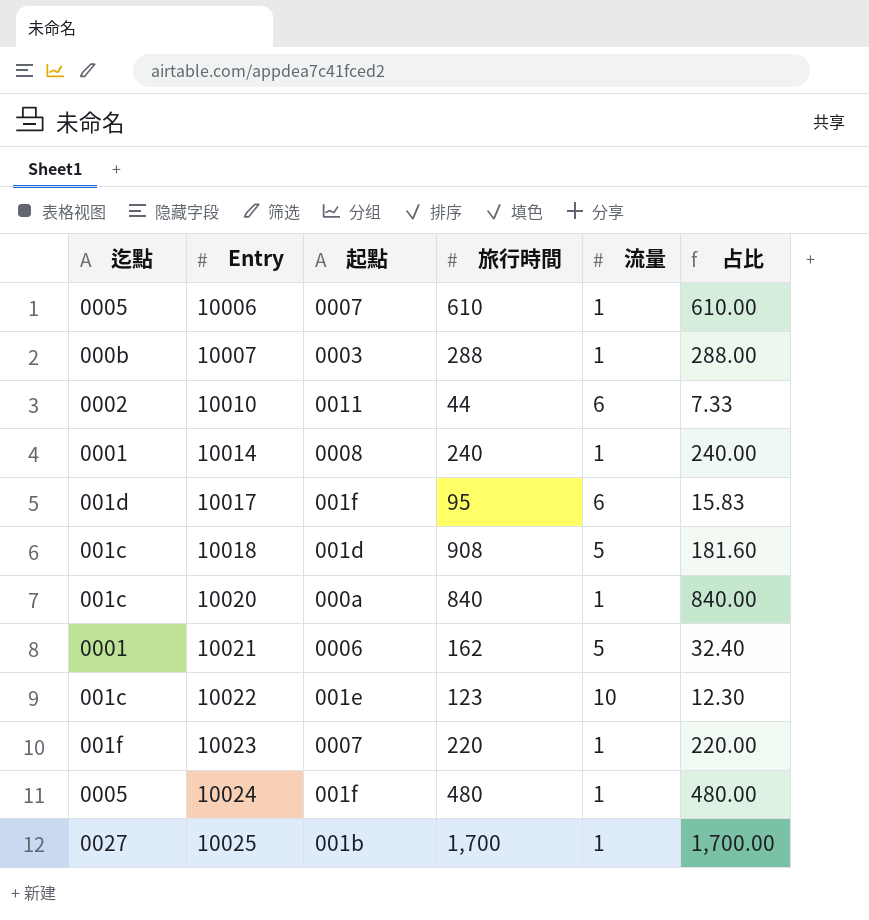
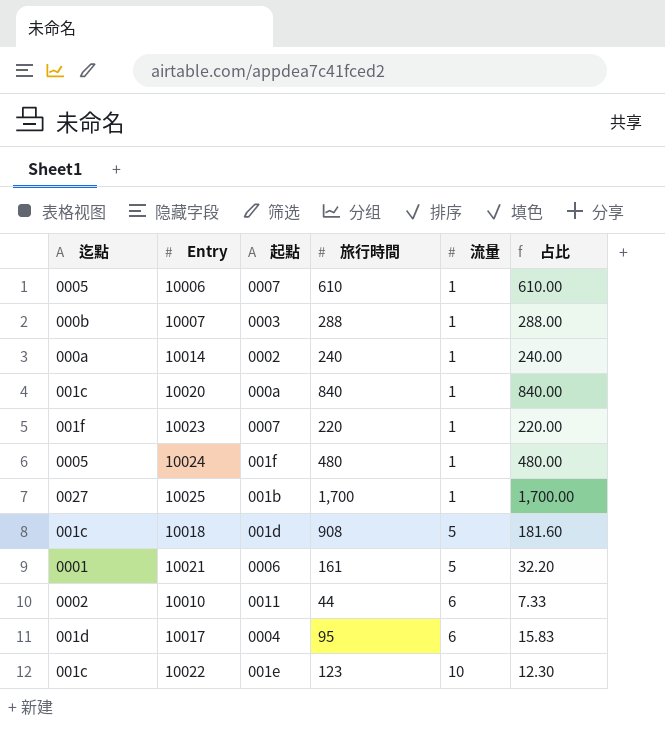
row order: Entry ascending -> 流量 ascending
10014 | 迄點: 0001 -> 000a
10014 | 起點: 0008 -> 0002
10021 | 旅行時間: 162 -> 161
10021 | 占比: 32.40 -> 32.20
10017 | 起點: 001f -> 0004

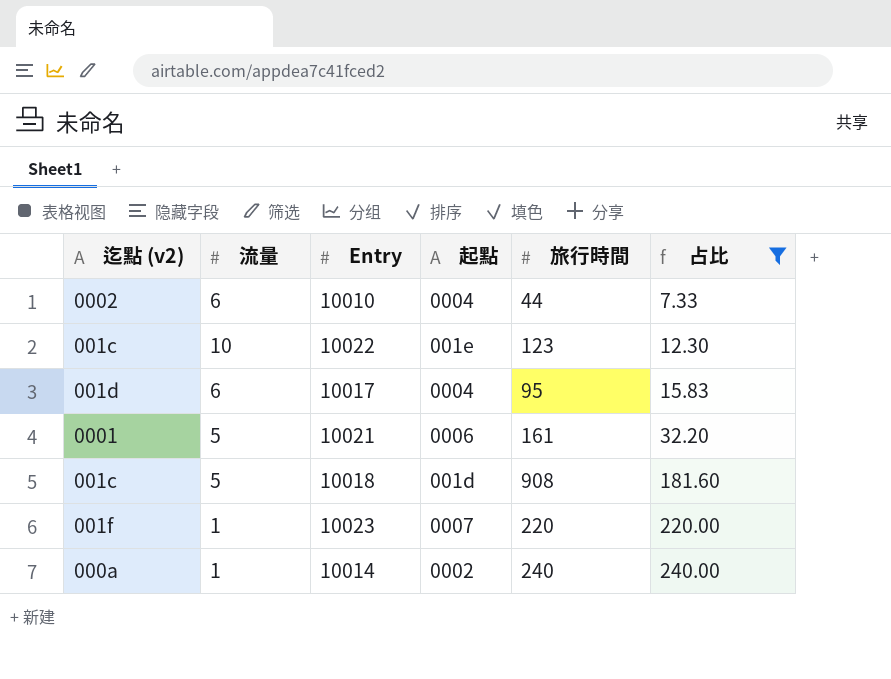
filter: none -> 占比 <= 240.00
row order: 流量 ascending -> 占比 ascending
column name: 迄點 -> 迄點 (v2)
column 流量 | position: 5 -> 2
10010 | 起點: 0011 -> 0004

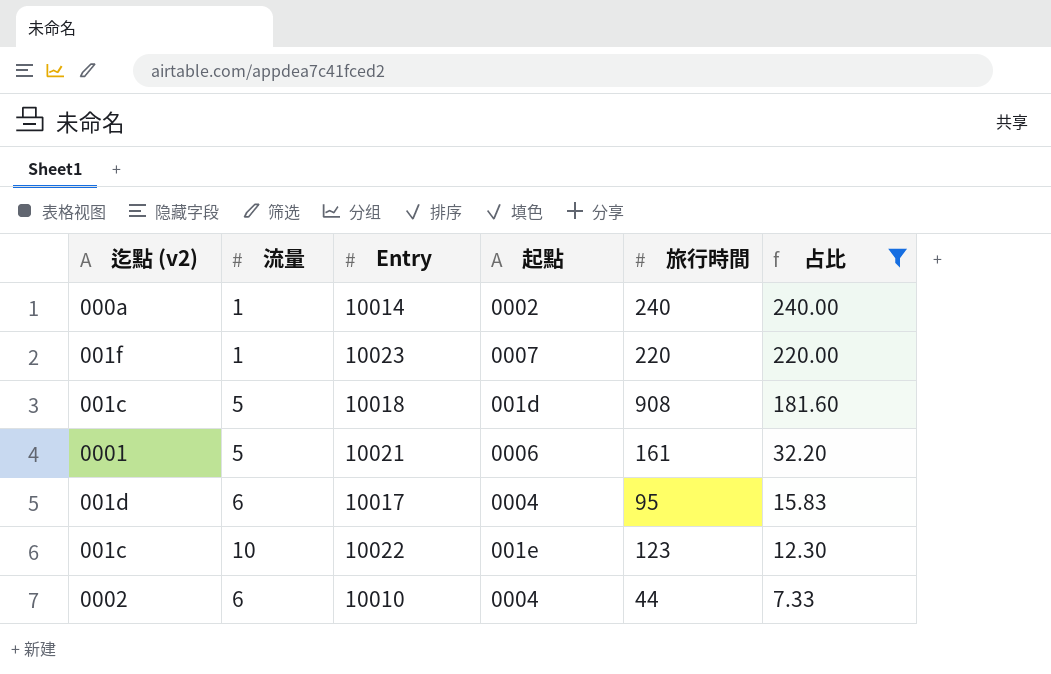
row order: 占比 ascending -> 占比 descending

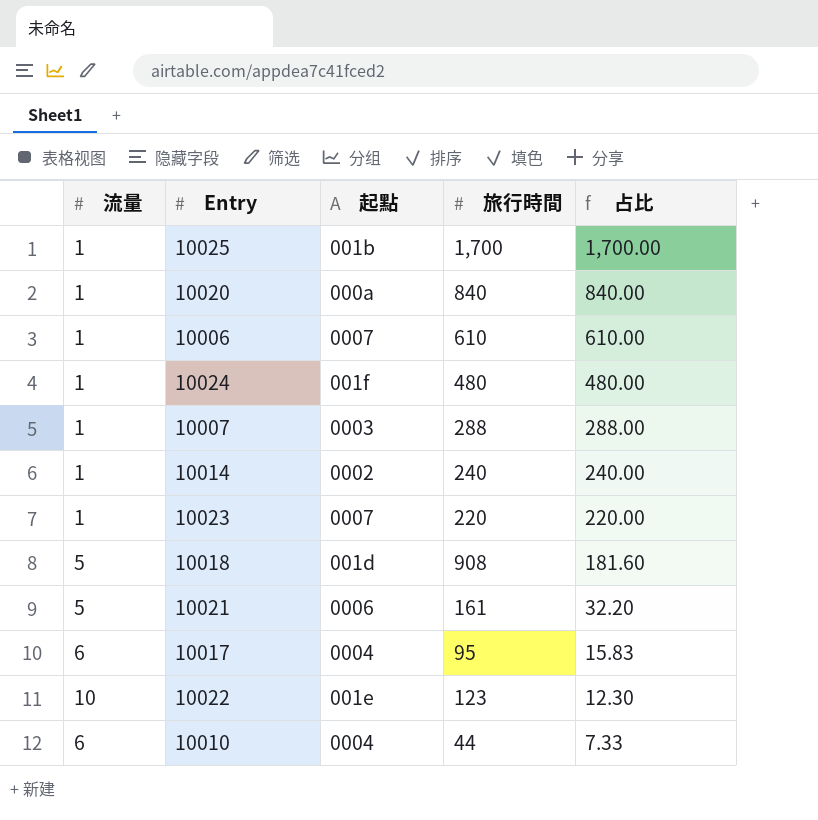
filter: 占比 <= 240.00 -> none
column 迄點 (v2) | position: 1 -> none

